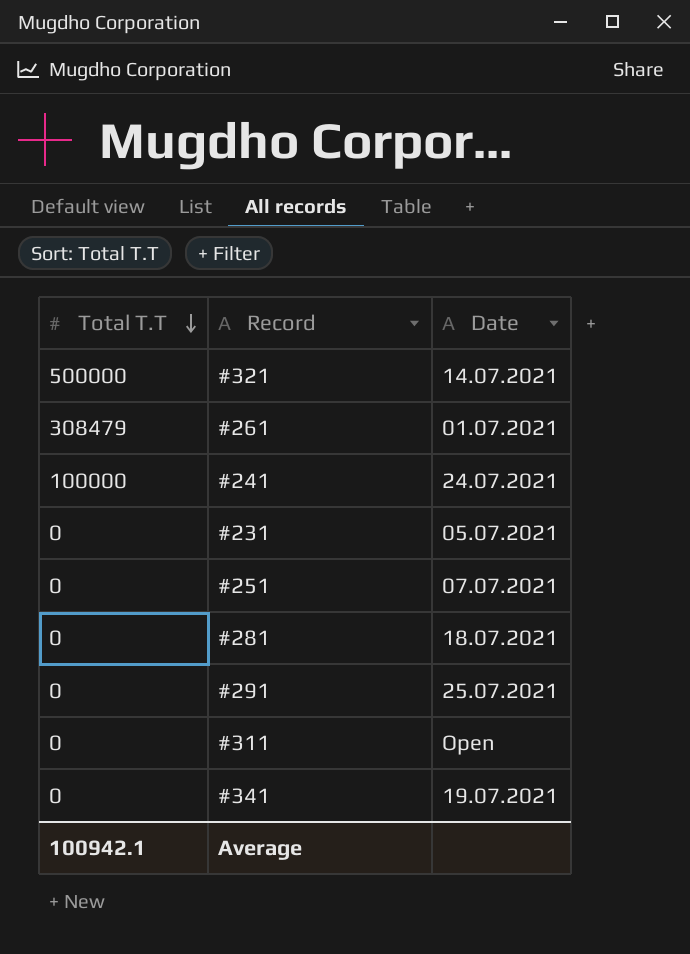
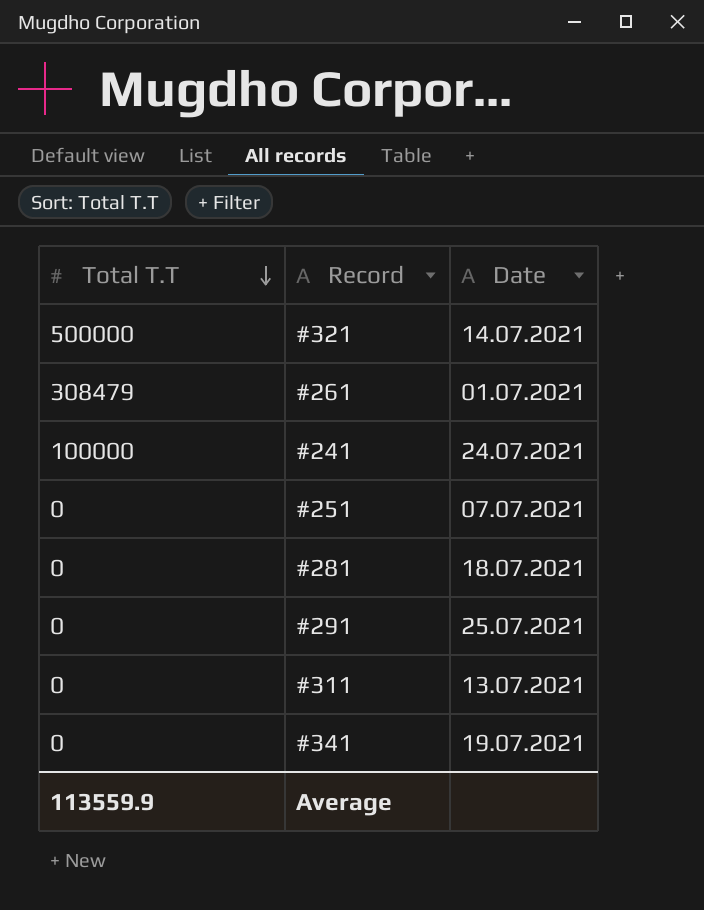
row #231: 0 | 05.07.2021 -> none
#311 | Date: Open -> 13.07.2021
Average | Total T.T: 100942.1 -> 113559.9

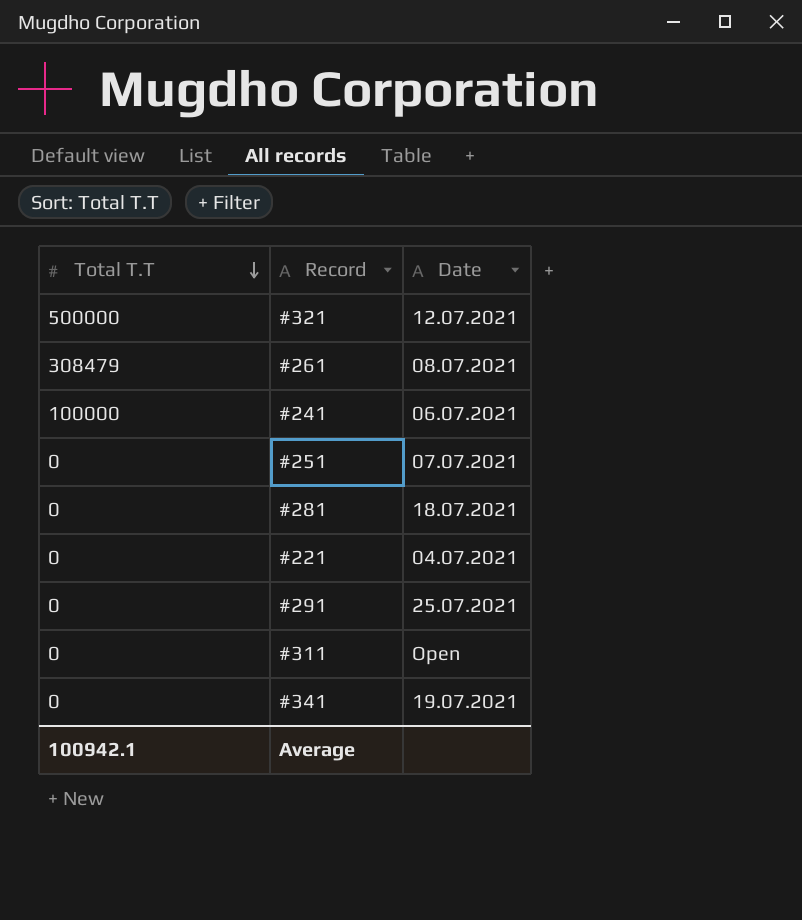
#321 | Date: 14.07.2021 -> 12.07.2021
#261 | Date: 01.07.2021 -> 08.07.2021
#241 | Date: 24.07.2021 -> 06.07.2021
row #221: none -> 0 | 04.07.2021
#311 | Date: 13.07.2021 -> Open
Average | Total T.T: 113559.9 -> 100942.1

